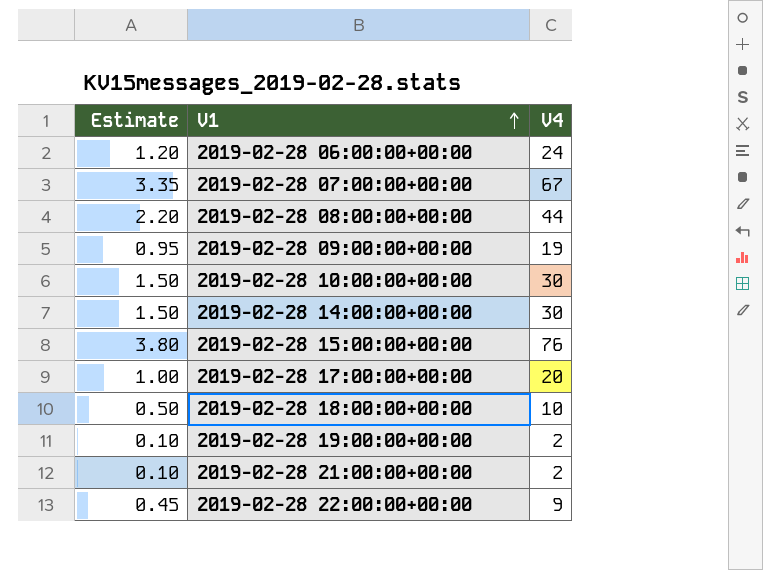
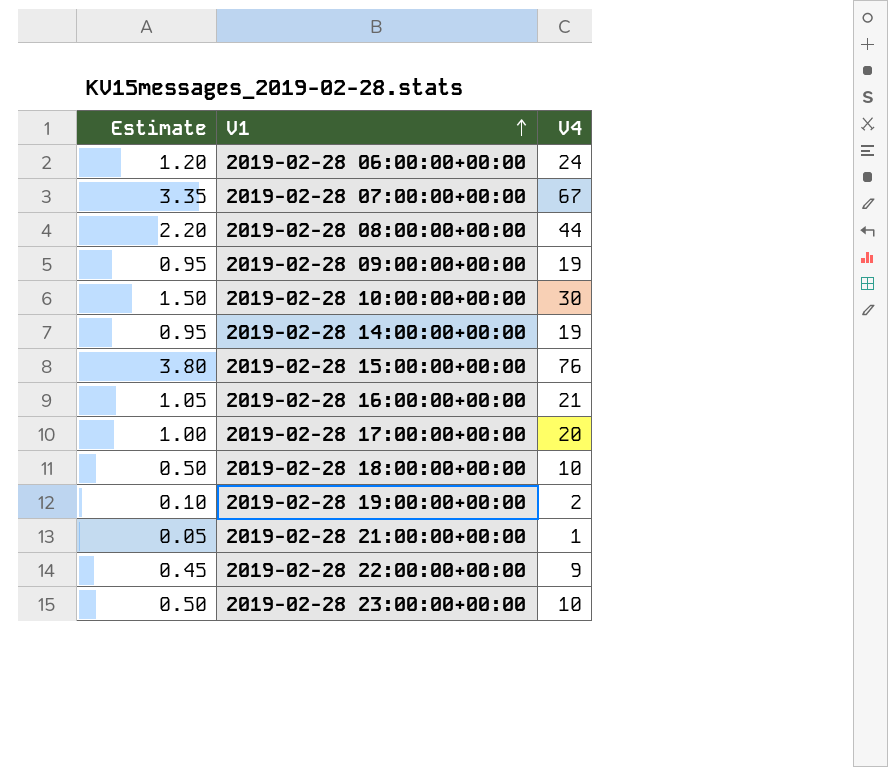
2019-02-28 14:00:00+00:00 | Estimate: 1.50 -> 0.95
2019-02-28 14:00:00+00:00 | V4: 30 -> 19
row 2019-02-28 16:00:00+00:00: none -> 1.05 | 21
2019-02-28 21:00:00+00:00 | Estimate: 0.10 -> 0.05
2019-02-28 21:00:00+00:00 | V4: 2 -> 1
row 2019-02-28 23:00:00+00:00: none -> 0.50 | 10

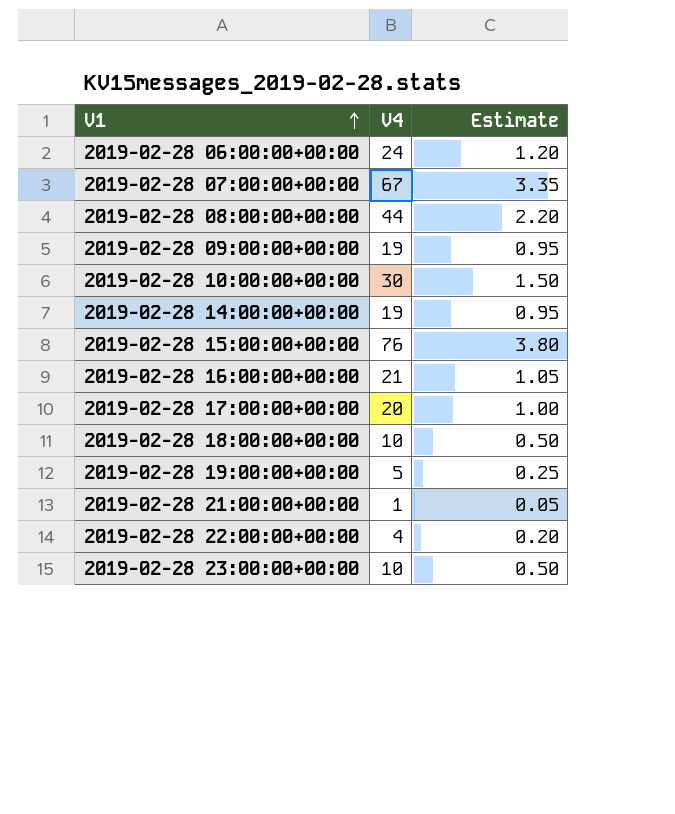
column Estimate | position: 1 -> 3
2019-02-28 19:00:00+00:00 | V4: 2 -> 5
2019-02-28 19:00:00+00:00 | Estimate: 0.10 -> 0.25
2019-02-28 22:00:00+00:00 | V4: 9 -> 4
2019-02-28 22:00:00+00:00 | Estimate: 0.45 -> 0.20

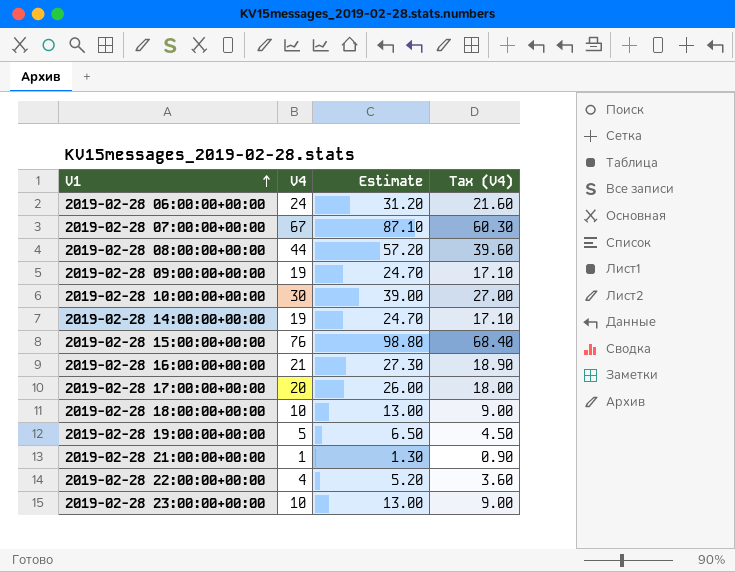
column Estimate | formula: [V4] * 0.05 -> [V4] * 1.3
column Tax (V4) | formula: none -> [V4] * 0.9

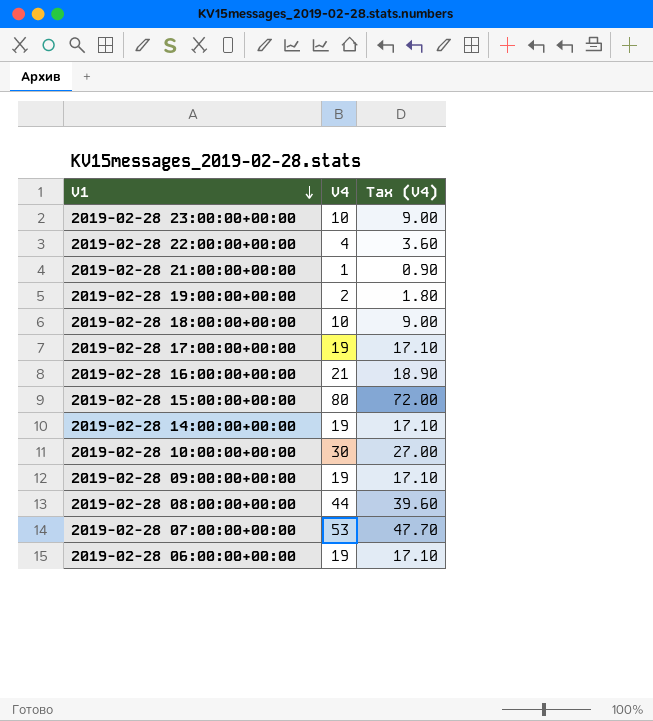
row order: V1 ascending -> V1 descending
column Estimate | formula: [V4] * 1.3 -> none
2019-02-28 19:00:00+00:00 | V4: 5 -> 2
2019-02-28 19:00:00+00:00 | Tax (V4): 4.50 -> 1.80
2019-02-28 17:00:00+00:00 | V4: 20 -> 19
2019-02-28 17:00:00+00:00 | Tax (V4): 18.00 -> 17.10
2019-02-28 15:00:00+00:00 | V4: 76 -> 80
2019-02-28 15:00:00+00:00 | Tax (V4): 68.40 -> 72.00
2019-02-28 07:00:00+00:00 | V4: 67 -> 53
2019-02-28 07:00:00+00:00 | Tax (V4): 60.30 -> 47.70
2019-02-28 06:00:00+00:00 | V4: 24 -> 19
2019-02-28 06:00:00+00:00 | Tax (V4): 21.60 -> 17.10

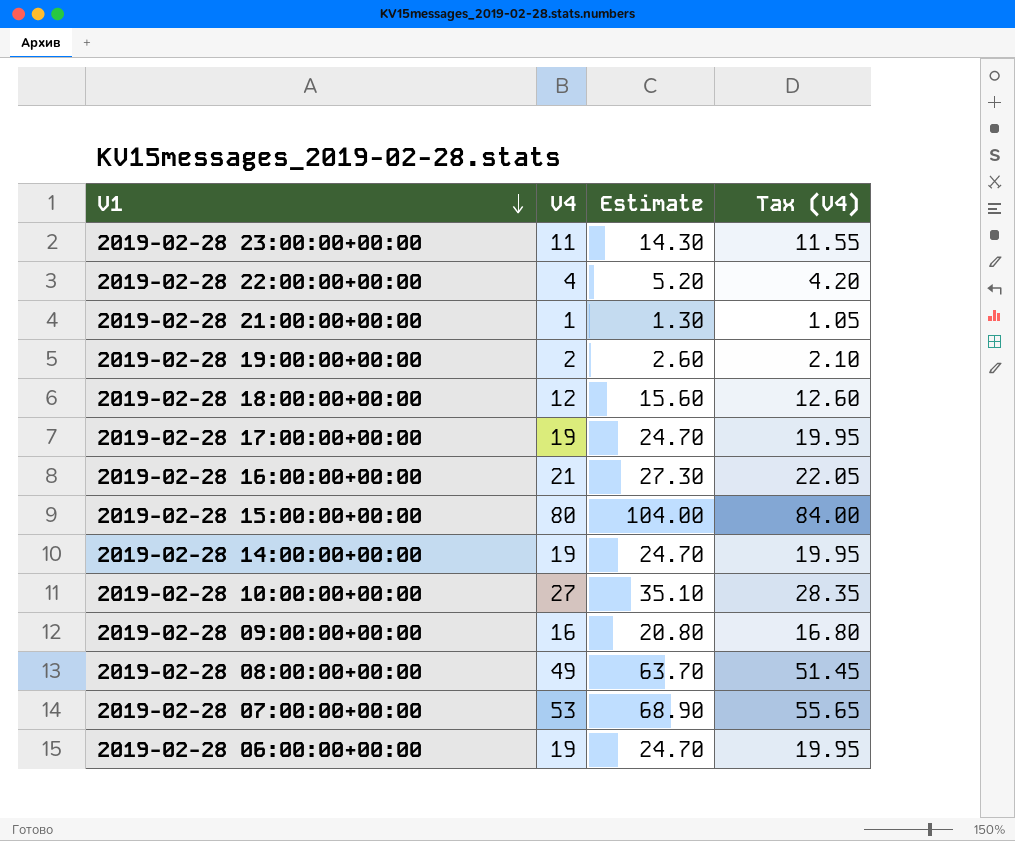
column Estimate | formula: none -> [V4] * 1.3
column Tax (V4) | formula: [V4] * 0.9 -> [V4] * 1.05
2019-02-28 23:00:00+00:00 | V4: 10 -> 11
2019-02-28 18:00:00+00:00 | V4: 10 -> 12
2019-02-28 10:00:00+00:00 | V4: 30 -> 27
2019-02-28 09:00:00+00:00 | V4: 19 -> 16
2019-02-28 08:00:00+00:00 | V4: 44 -> 49

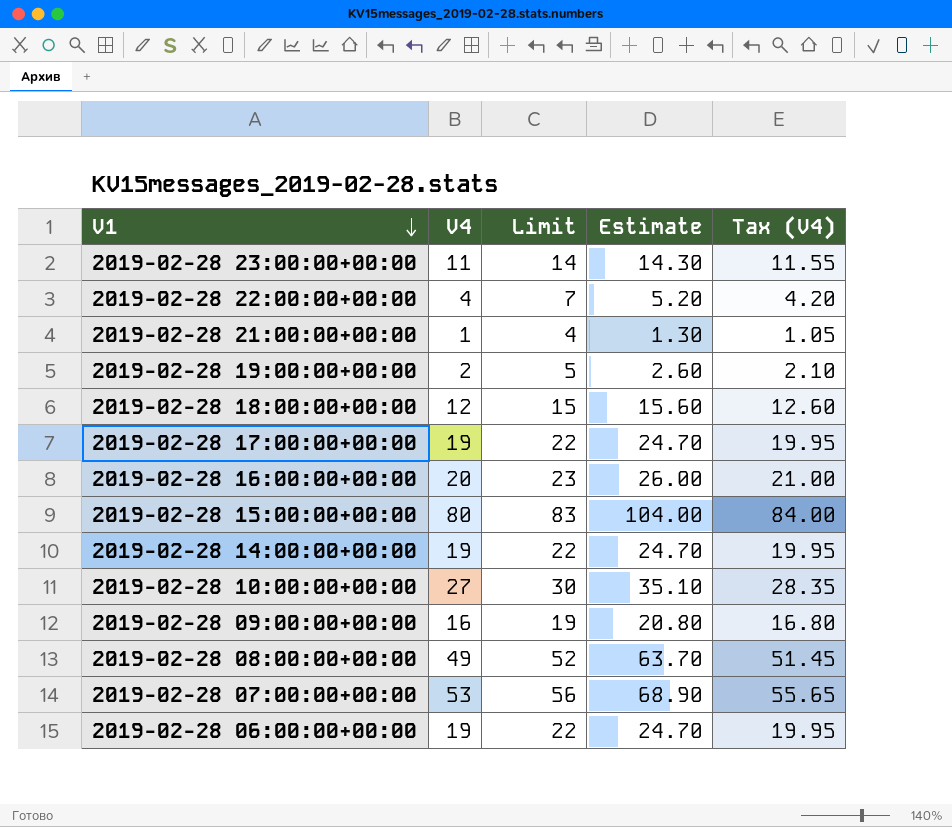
column Limit | formula: none -> [V4] + 3
2019-02-28 16:00:00+00:00 | V4: 21 -> 20
2019-02-28 16:00:00+00:00 | Estimate: 27.30 -> 26.00
2019-02-28 16:00:00+00:00 | Tax (V4): 22.05 -> 21.00

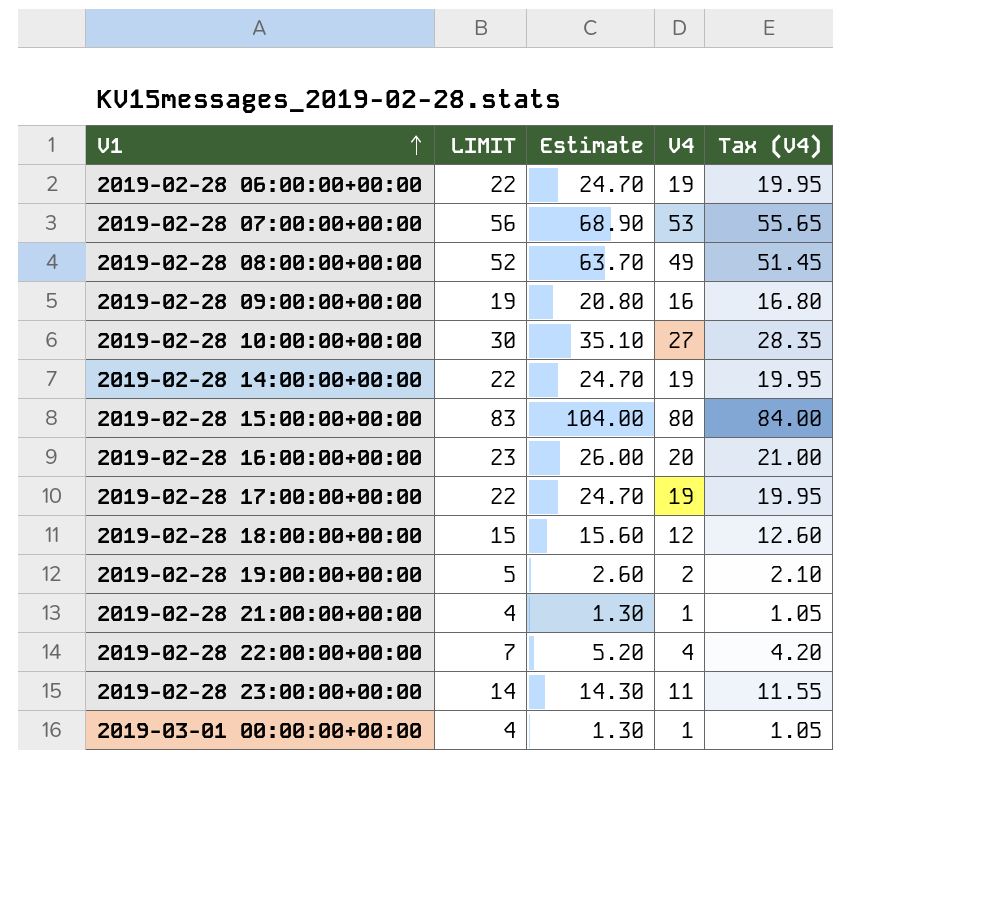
row order: V1 descending -> V1 ascending
column name: Limit -> LIMIT
column V4 | position: 2 -> 4
row 2019-03-01 00:00:00+00:00: none -> 4 | 1.30 | 1 | 1.05

